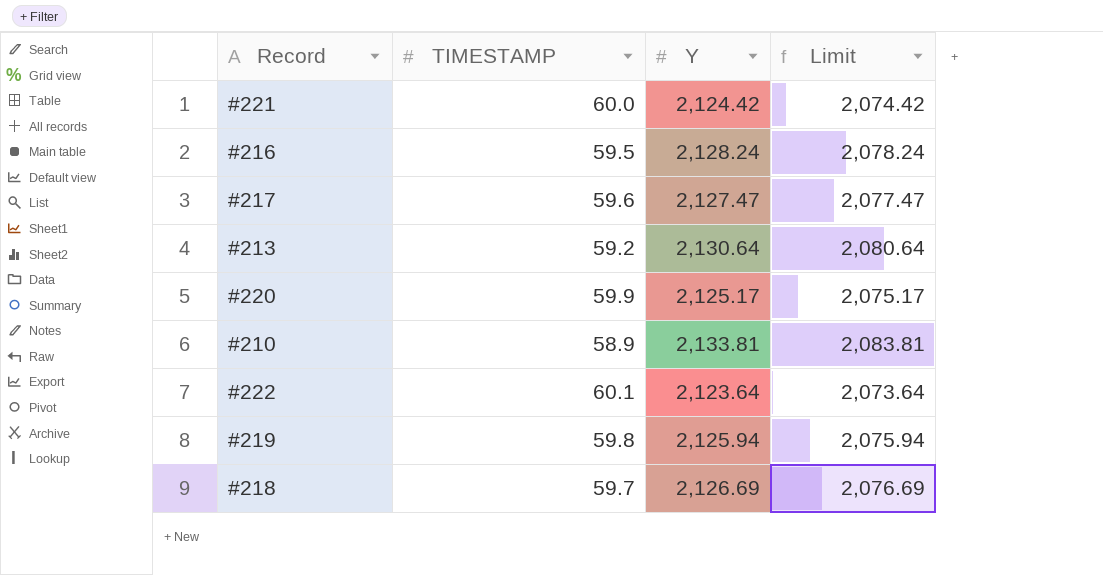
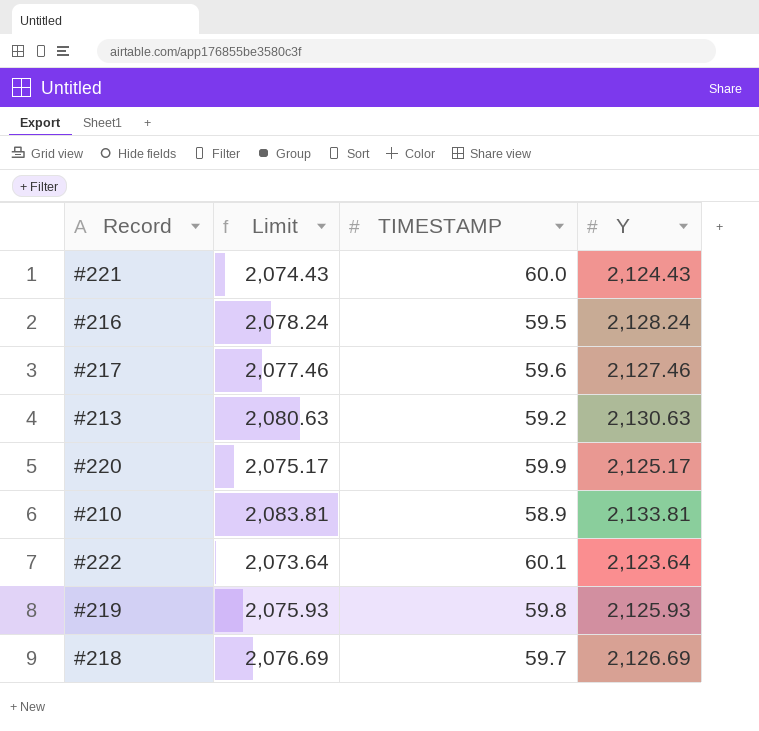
column Limit | position: 4 -> 2
#221 | Limit: 2,074.42 -> 2,074.43
#221 | Y: 2,124.42 -> 2,124.43
#217 | Limit: 2,077.47 -> 2,077.46
#217 | Y: 2,127.47 -> 2,127.46
#213 | Limit: 2,080.64 -> 2,080.63
#213 | Y: 2,130.64 -> 2,130.63
#219 | Limit: 2,075.94 -> 2,075.93
#219 | Y: 2,125.94 -> 2,125.93

